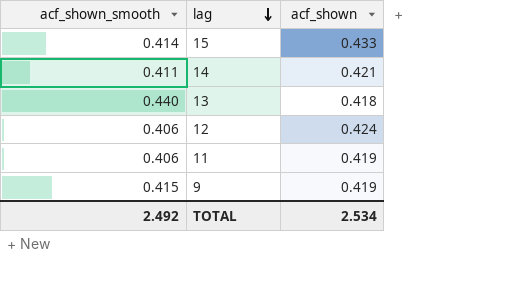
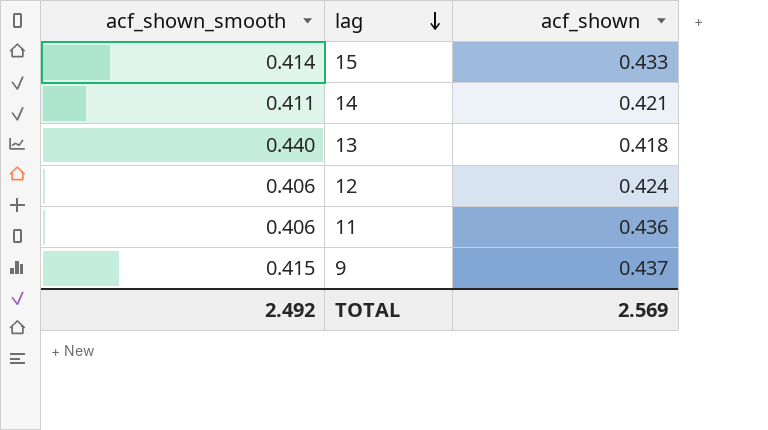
11 | acf_shown: 0.419 -> 0.436
9 | acf_shown: 0.419 -> 0.437
TOTAL | acf_shown: 2.534 -> 2.569

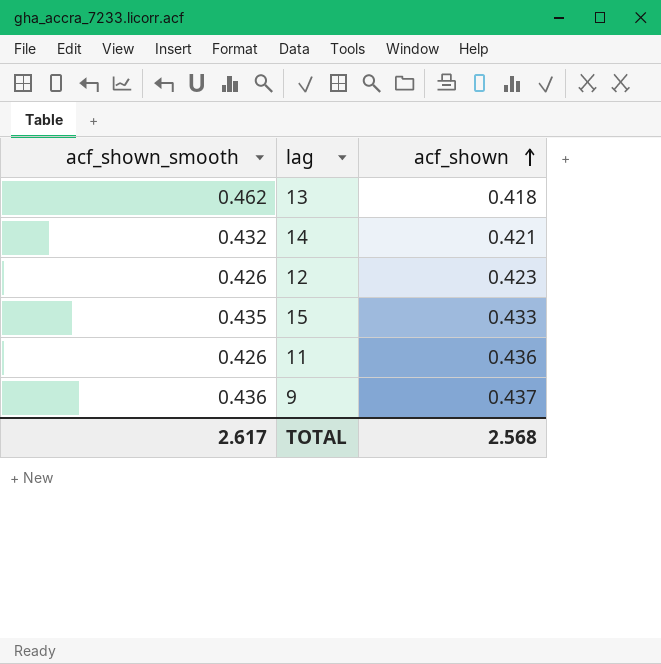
row order: lag descending -> acf_shown ascending
13 | acf_shown_smooth: 0.440 -> 0.462
14 | acf_shown_smooth: 0.411 -> 0.432
12 | acf_shown_smooth: 0.406 -> 0.426
12 | acf_shown: 0.424 -> 0.423
15 | acf_shown_smooth: 0.414 -> 0.435
11 | acf_shown_smooth: 0.406 -> 0.426
9 | acf_shown_smooth: 0.415 -> 0.436
TOTAL | acf_shown_smooth: 2.492 -> 2.617
TOTAL | acf_shown: 2.569 -> 2.568

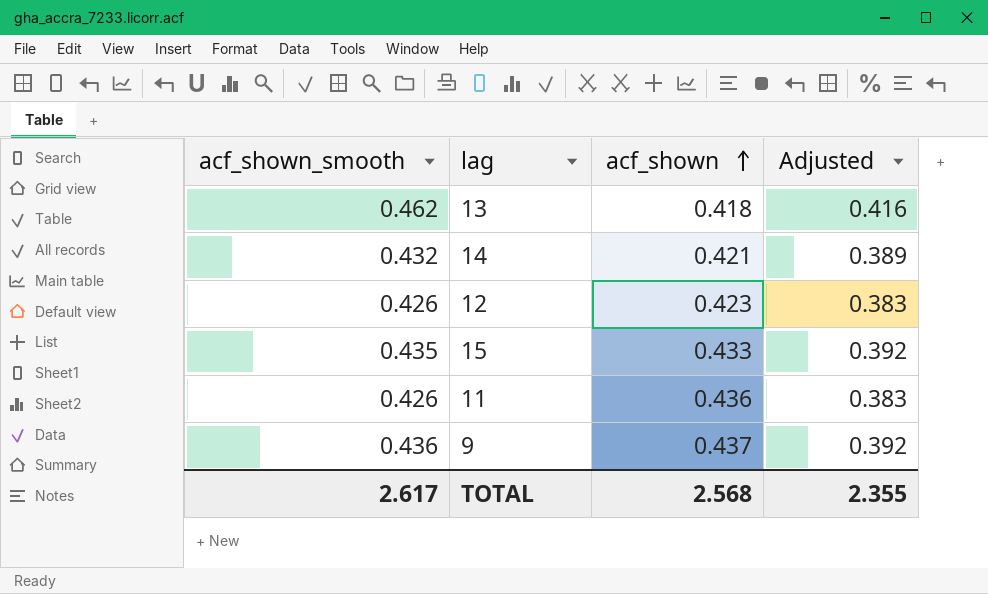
column Adjusted | formula: none -> [acf_shown_smooth] * 0.9

